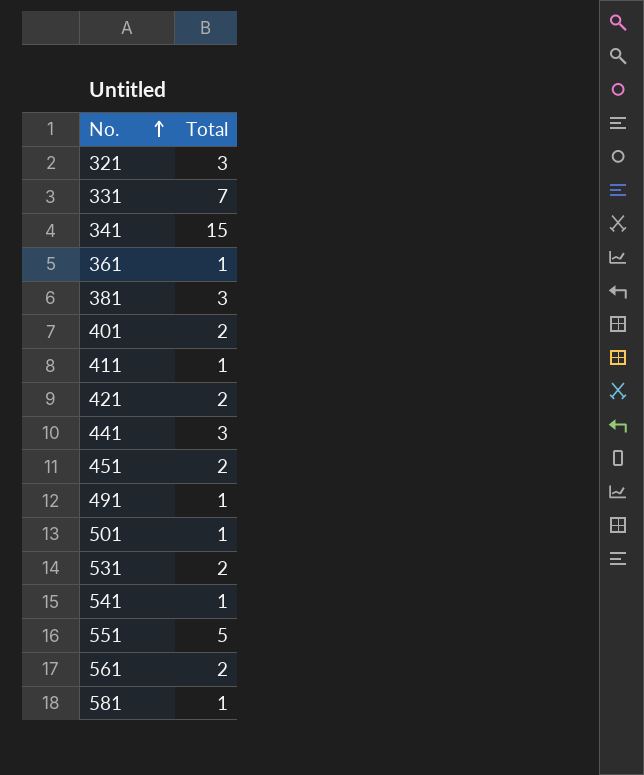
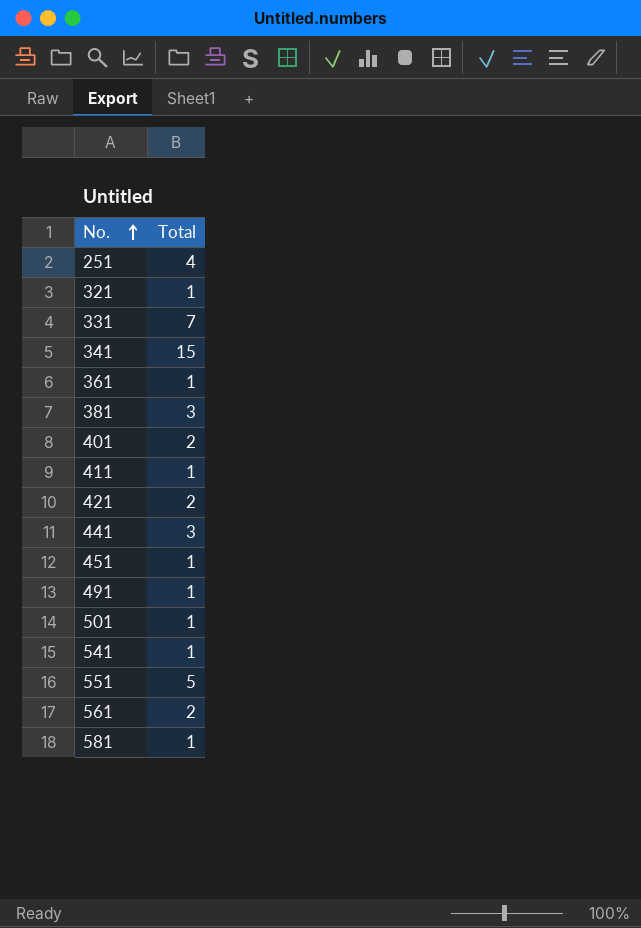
row 531: 2 -> none
row 251: none -> 4
321 | Total: 3 -> 1
451 | Total: 2 -> 1

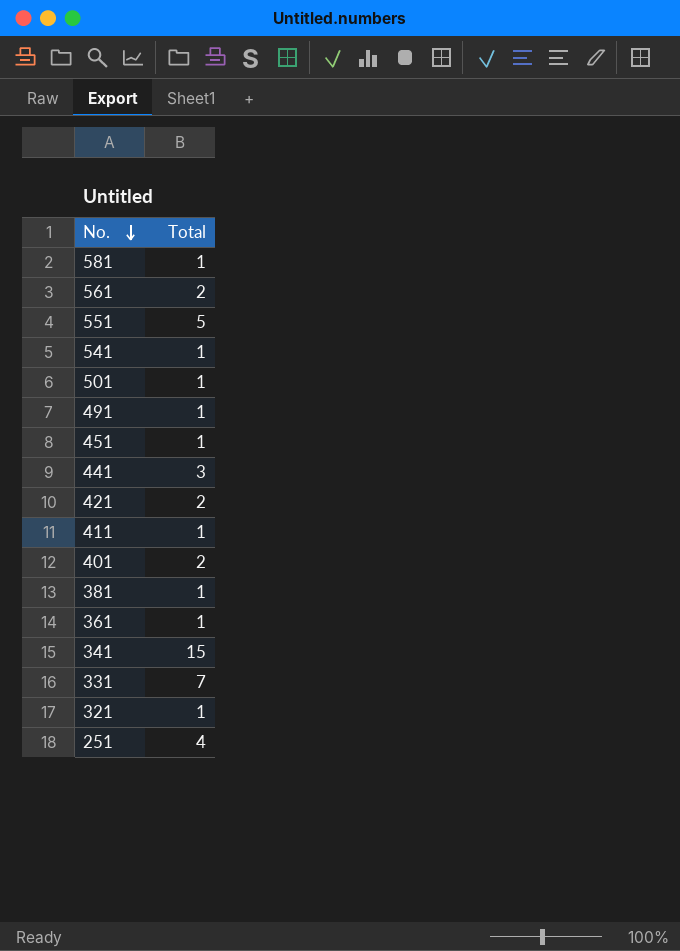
row order: No. ascending -> No. descending
381 | Total: 3 -> 1

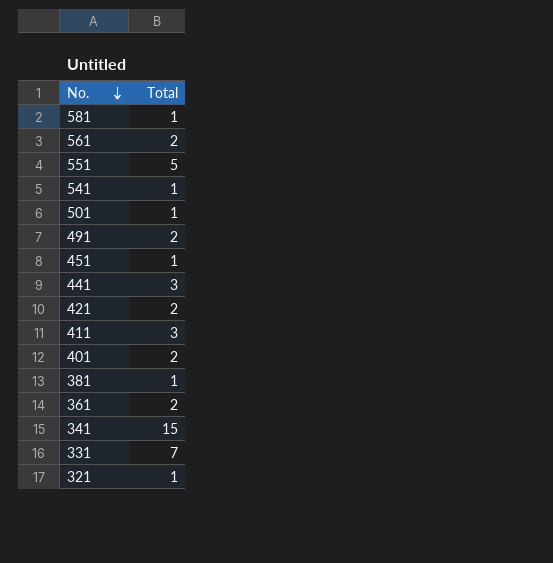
row 251: 4 -> none
491 | Total: 1 -> 2
411 | Total: 1 -> 3
361 | Total: 1 -> 2

